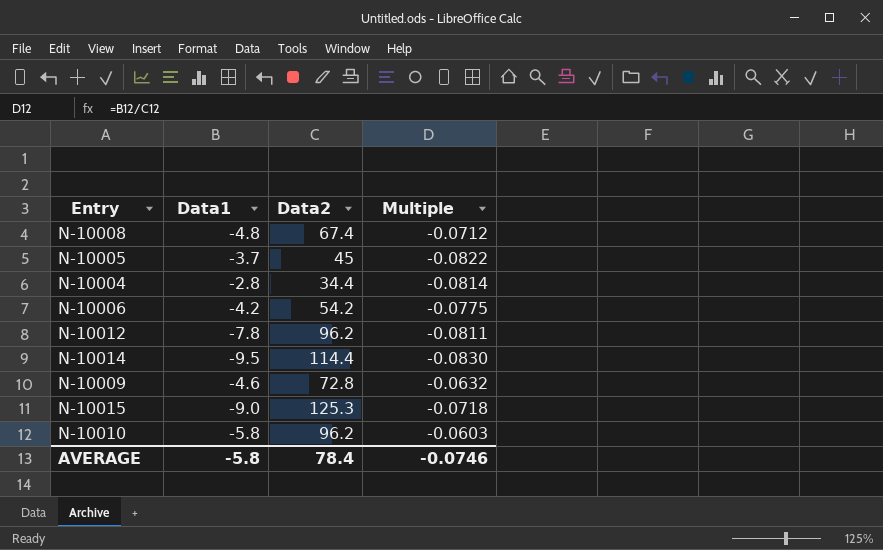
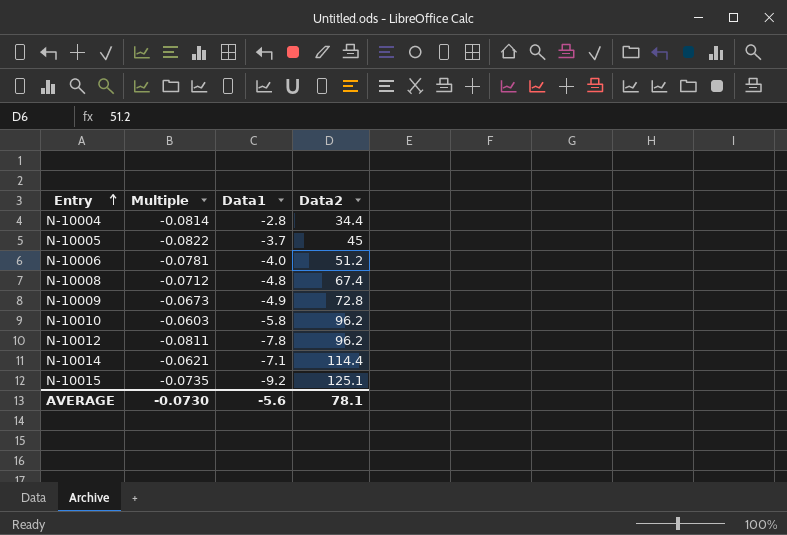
row order: none -> Entry ascending
column Multiple | position: 4 -> 2
N-10006 | Multiple: -0.0775 -> -0.0781
N-10006 | Data1: -4.2 -> -4.0
N-10006 | Data2: 54.2 -> 51.2
N-10009 | Multiple: -0.0632 -> -0.0673
N-10009 | Data1: -4.6 -> -4.9
N-10014 | Multiple: -0.0830 -> -0.0621
N-10014 | Data1: -9.5 -> -7.1
N-10015 | Multiple: -0.0718 -> -0.0735
N-10015 | Data1: -9.0 -> -9.2
N-10015 | Data2: 125.3 -> 125.1
AVERAGE | Multiple: -0.0746 -> -0.0730
AVERAGE | Data1: -5.8 -> -5.6
AVERAGE | Data2: 78.4 -> 78.1

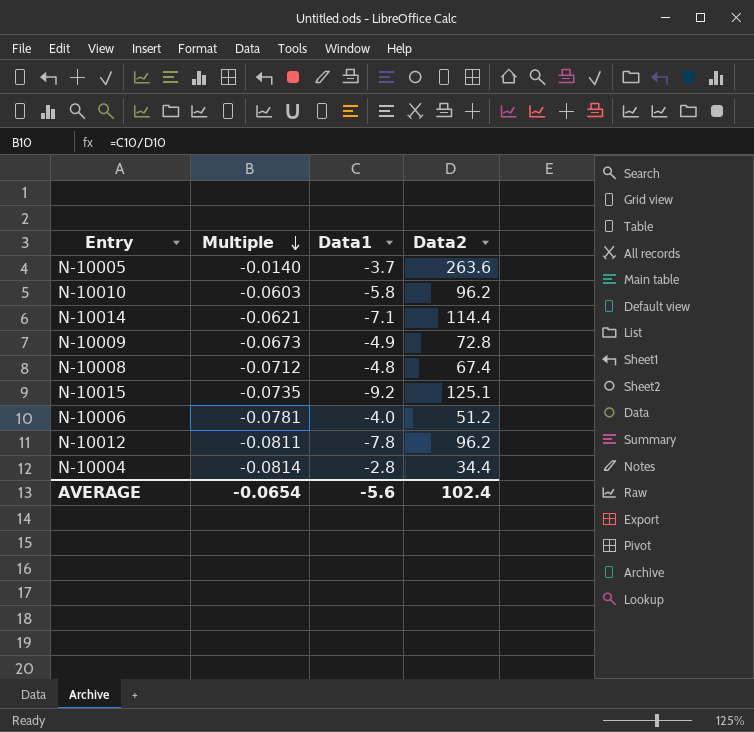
row order: Entry ascending -> Multiple descending
N-10005 | Multiple: -0.0822 -> -0.0140
N-10005 | Data2: 45 -> 263.6
AVERAGE | Multiple: -0.0730 -> -0.0654
AVERAGE | Data2: 78.1 -> 102.4

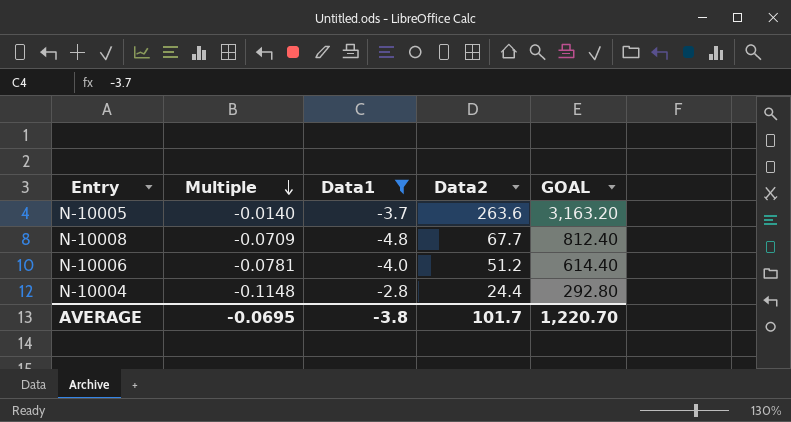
filter: none -> Data1 >= -4.8
column GOAL | formula: none -> [Data2] * 12
N-10008 | Multiple: -0.0712 -> -0.0709
N-10008 | Data2: 67.4 -> 67.7
N-10004 | Multiple: -0.0814 -> -0.1148
N-10004 | Data2: 34.4 -> 24.4
AVERAGE | Multiple: -0.0654 -> -0.0695
AVERAGE | Data1: -5.6 -> -3.8
AVERAGE | Data2: 102.4 -> 101.7

